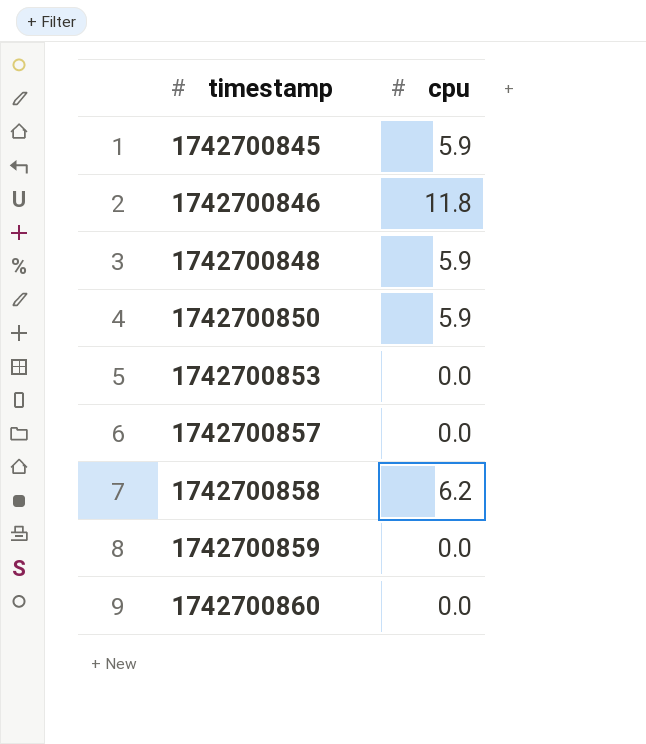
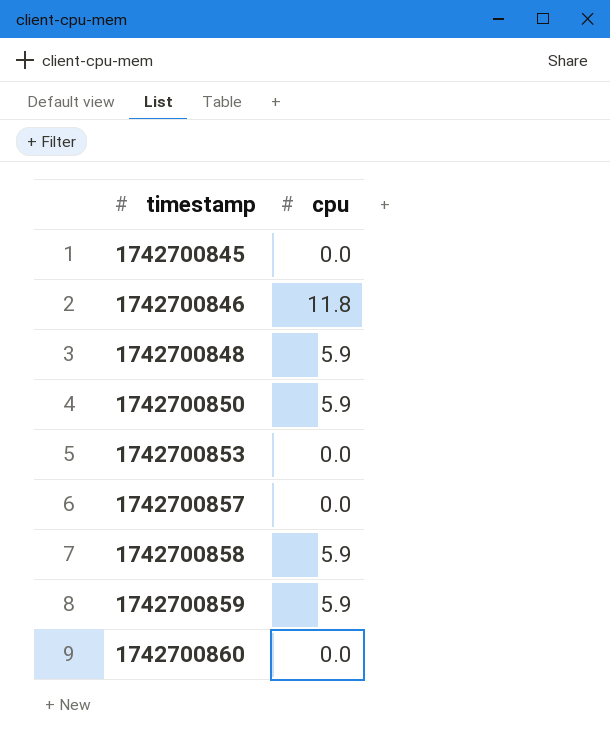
1742700845 | cpu: 5.9 -> 0.0
1742700858 | cpu: 6.2 -> 5.9
1742700859 | cpu: 0.0 -> 5.9

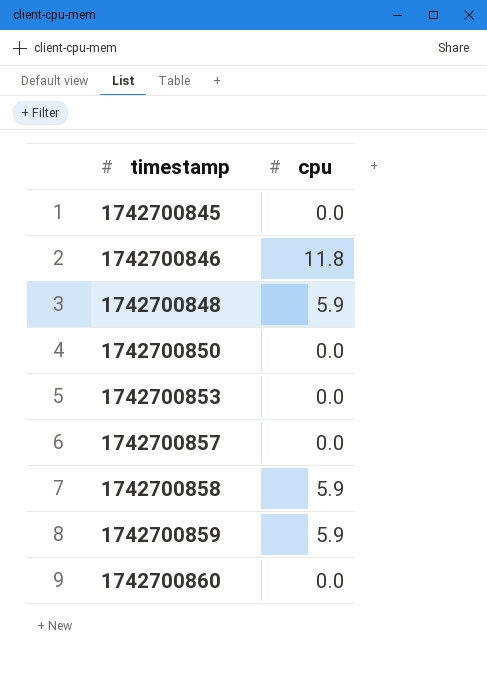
1742700850 | cpu: 5.9 -> 0.0

